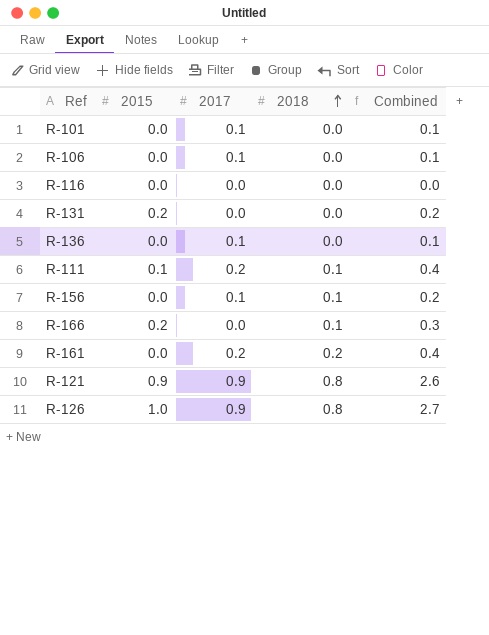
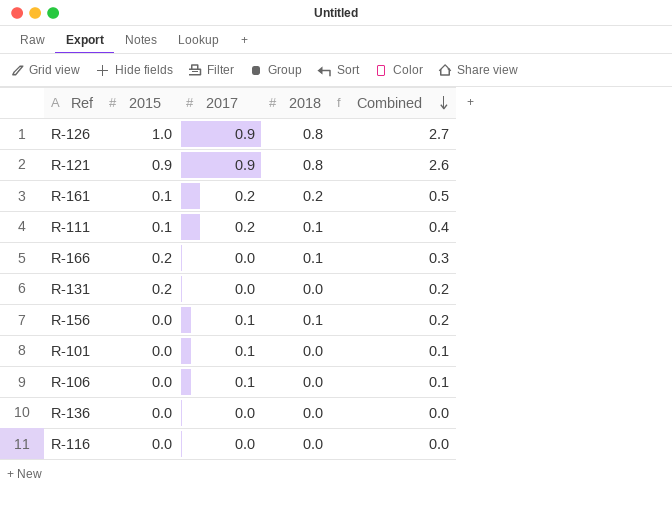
row order: 2018 ascending -> Combined descending
R-161 | 2015: 0.0 -> 0.1
R-161 | Combined: 0.4 -> 0.5
R-136 | 2017: 0.1 -> 0.0
R-136 | Combined: 0.1 -> 0.0

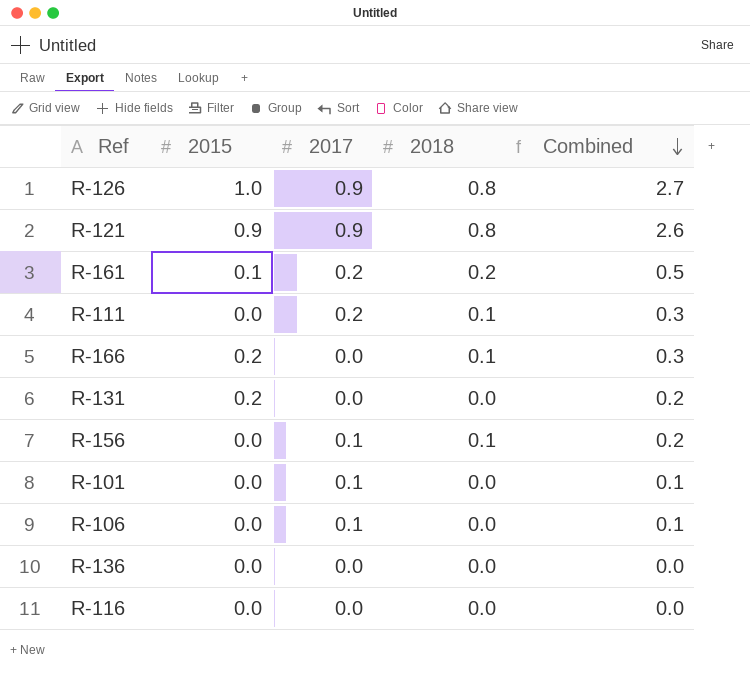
R-111 | 2015: 0.1 -> 0.0
R-111 | Combined: 0.4 -> 0.3

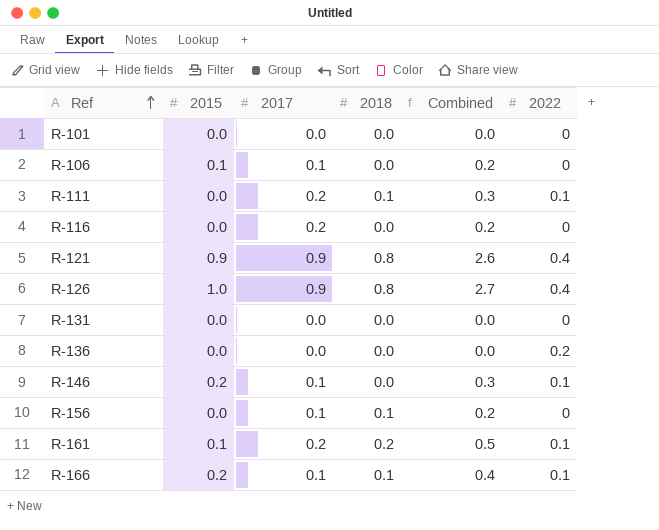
row order: Combined descending -> Ref ascending
column 2022 | position: none -> 6
R-101 | 2017: 0.1 -> 0.0
R-101 | Combined: 0.1 -> 0.0
R-106 | 2015: 0.0 -> 0.1
R-106 | Combined: 0.1 -> 0.2
R-116 | 2017: 0.0 -> 0.2
R-116 | Combined: 0.0 -> 0.2
R-131 | 2015: 0.2 -> 0.0
R-131 | Combined: 0.2 -> 0.0
row R-146: none -> 0.2 | 0.1 | 0.0 | 0.3 | 0.1
R-166 | 2017: 0.0 -> 0.1
R-166 | Combined: 0.3 -> 0.4

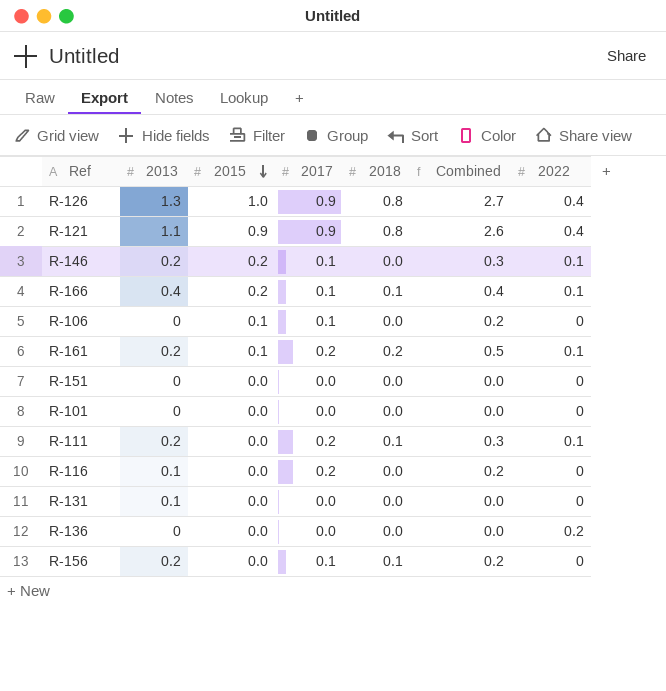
row order: Ref ascending -> 2015 descending
column 2013 | position: none -> 2
row R-151: none -> 0 | 0.0 | 0.0 | 0.0 | 0.0 | 0

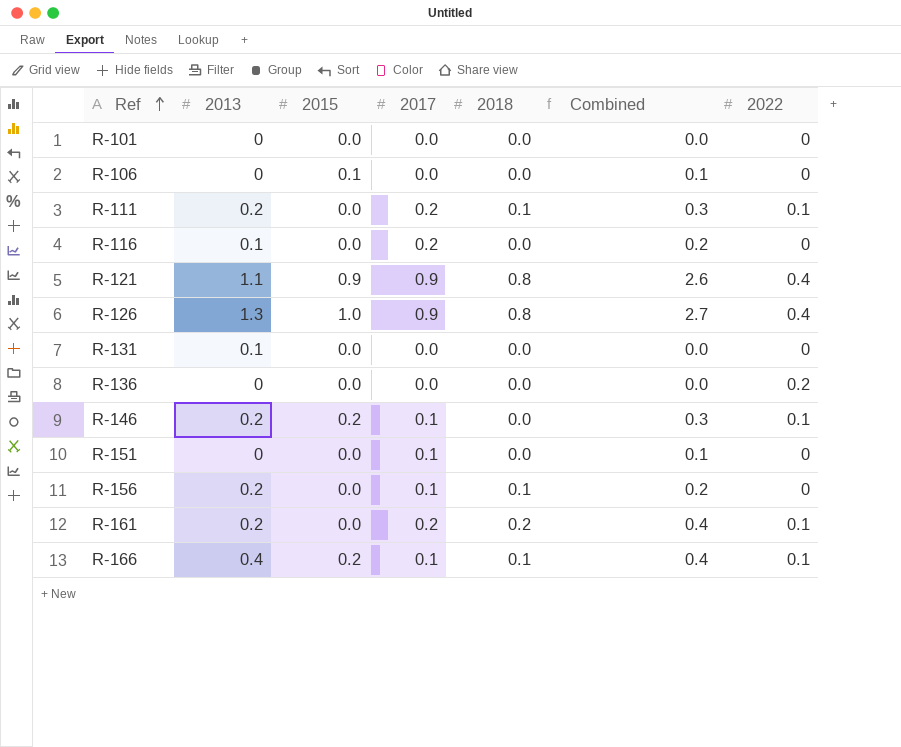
row order: 2015 descending -> Ref ascending
R-106 | 2017: 0.1 -> 0.0
R-106 | Combined: 0.2 -> 0.1
R-151 | 2017: 0.0 -> 0.1
R-151 | Combined: 0.0 -> 0.1
R-161 | 2015: 0.1 -> 0.0
R-161 | Combined: 0.5 -> 0.4

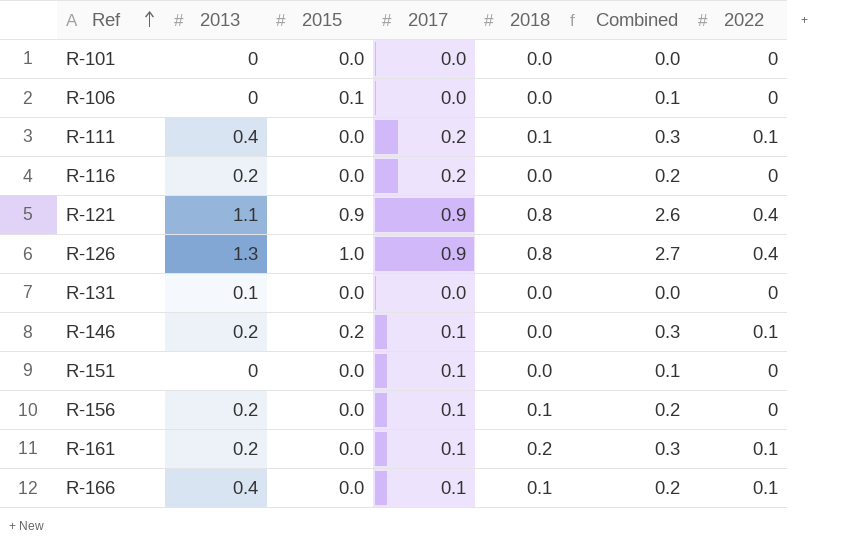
row R-136: 0 | 0.0 | 0.0 | 0.0 | 0.0 | 0.2 -> none
R-111 | 2013: 0.2 -> 0.4
R-116 | 2013: 0.1 -> 0.2
R-161 | 2017: 0.2 -> 0.1
R-161 | Combined: 0.4 -> 0.3
R-166 | 2015: 0.2 -> 0.0
R-166 | Combined: 0.4 -> 0.2

